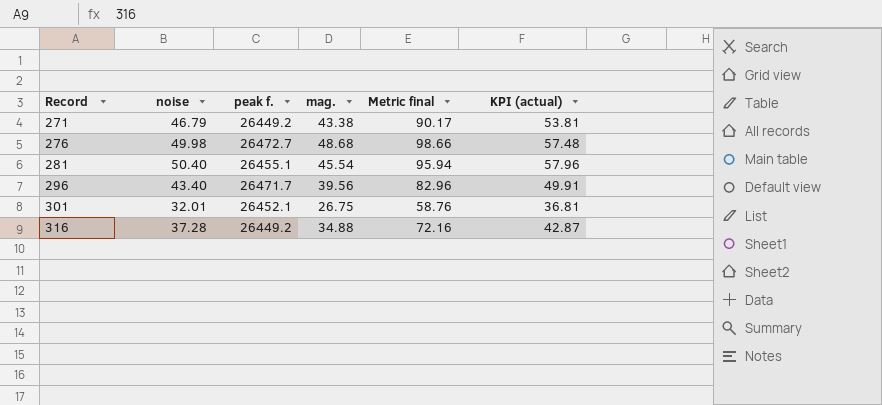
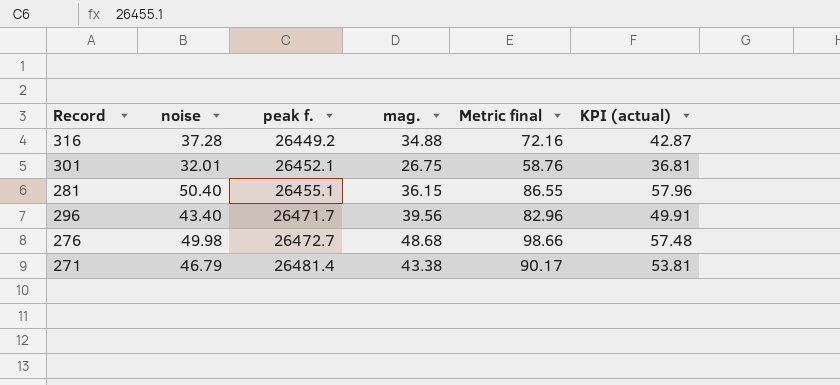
row order: Record ascending -> peak f. ascending
281 | mag.: 45.54 -> 36.15
281 | Metric final: 95.94 -> 86.55
271 | peak f.: 26449.2 -> 26481.4

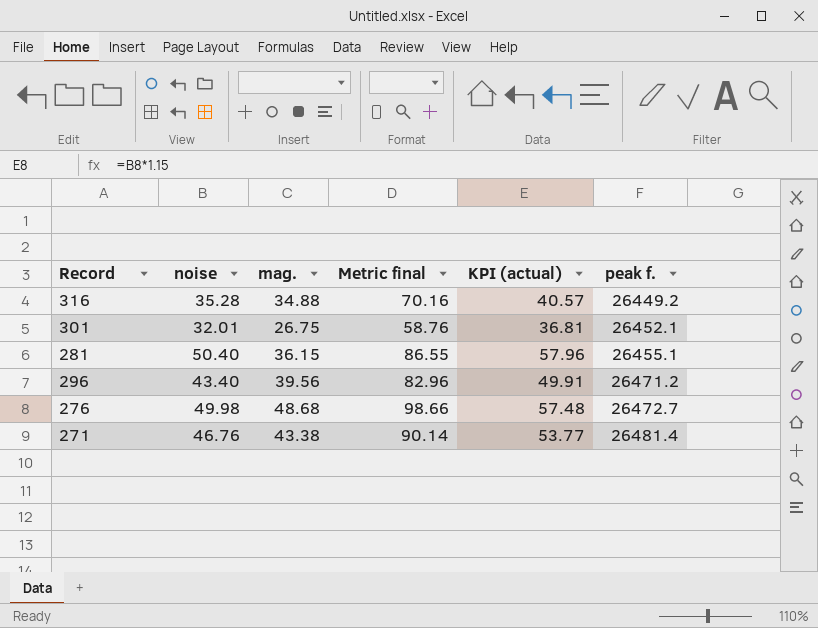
column peak f. | position: 3 -> 6
316 | noise: 37.28 -> 35.28
316 | Metric final: 72.16 -> 70.16
316 | KPI (actual): 42.87 -> 40.57
296 | peak f.: 26471.7 -> 26471.2
271 | noise: 46.79 -> 46.76
271 | Metric final: 90.17 -> 90.14
271 | KPI (actual): 53.81 -> 53.77

